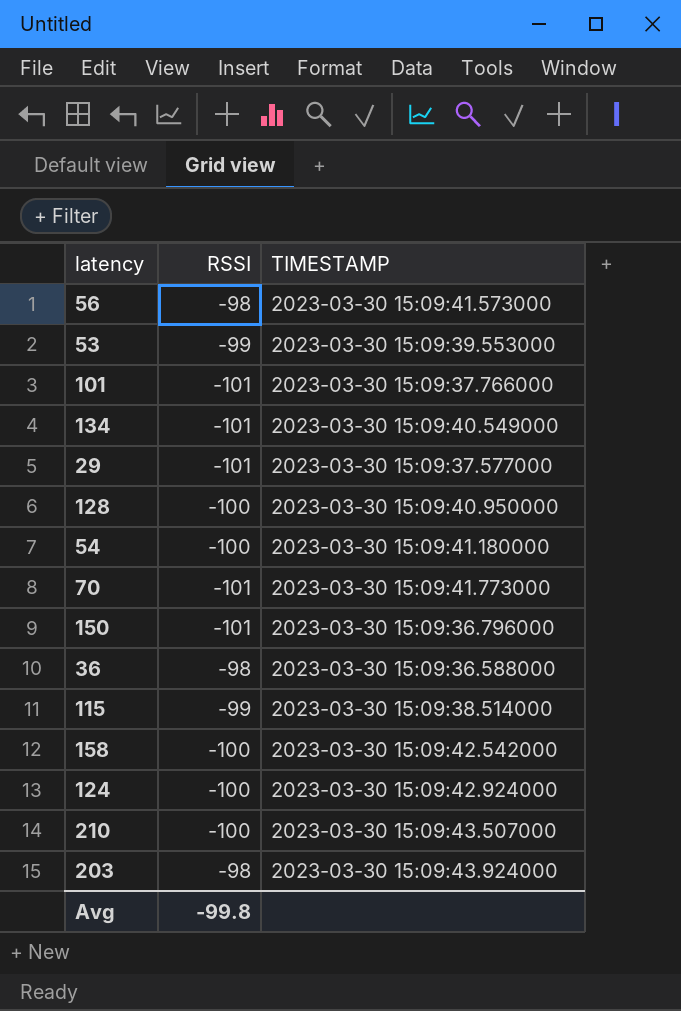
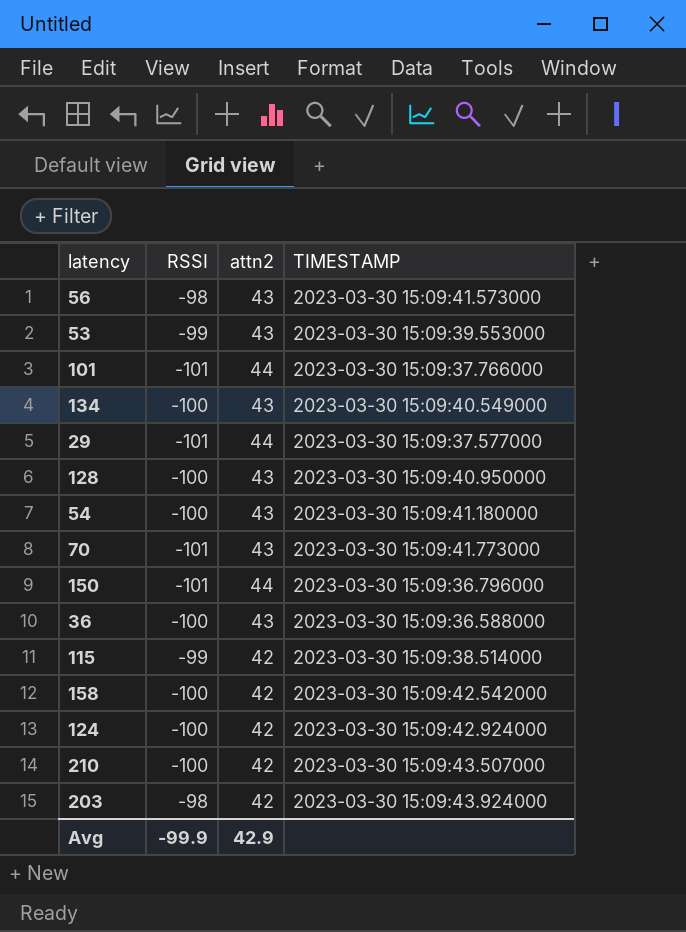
column attn2 | position: none -> 3
134 | RSSI: -101 -> -100
36 | RSSI: -98 -> -100
Avg | RSSI: -99.8 -> -99.9

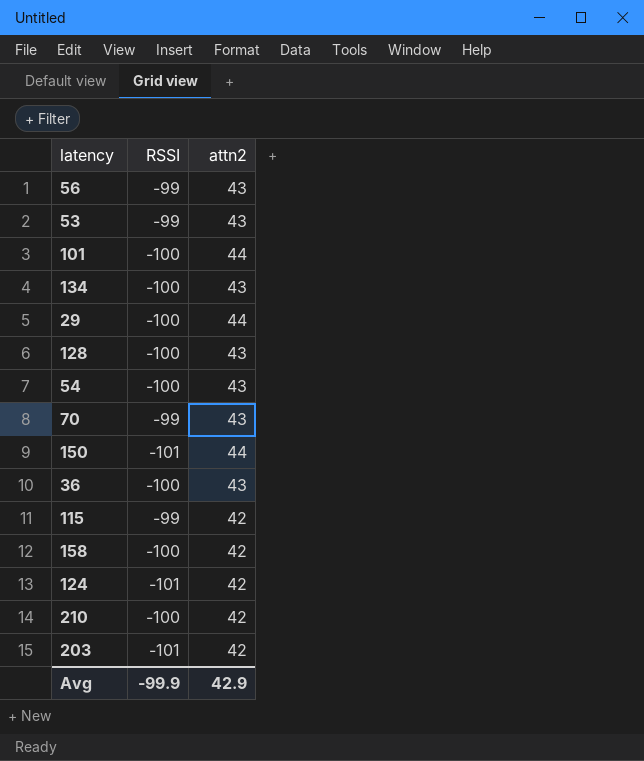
column TIMESTAMP | position: 4 -> none
56 | RSSI: -98 -> -99
101 | RSSI: -101 -> -100
29 | RSSI: -101 -> -100
70 | RSSI: -101 -> -99
124 | RSSI: -100 -> -101
203 | RSSI: -98 -> -101

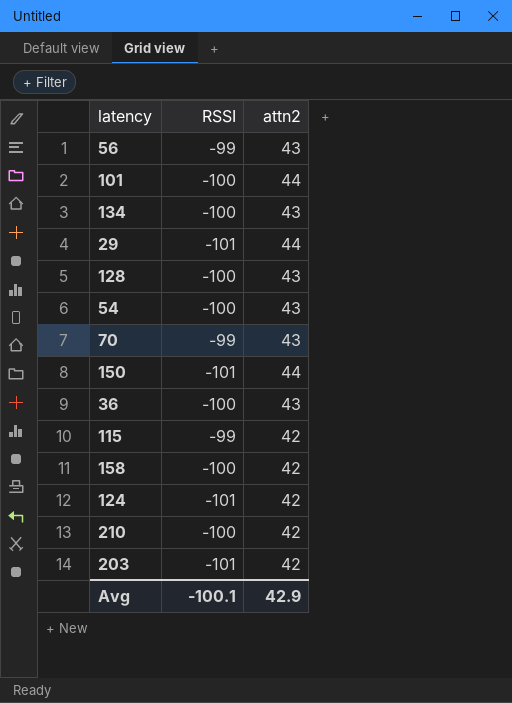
row 53: -99 | 43 -> none
29 | RSSI: -100 -> -101
Avg | RSSI: -99.9 -> -100.1

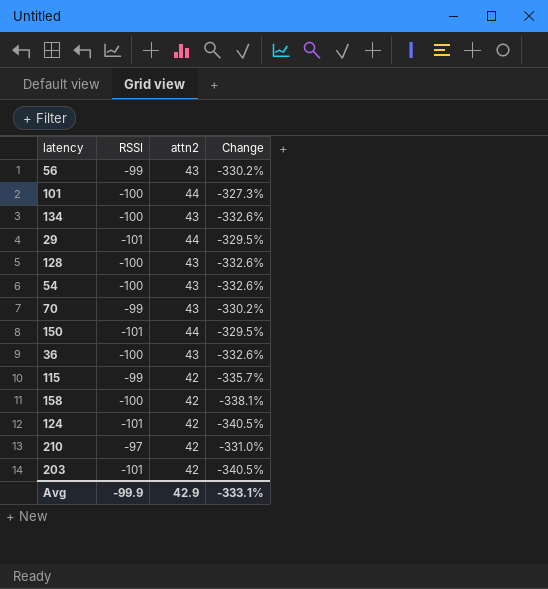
column Change | formula: none -> ([RSSI] - [attn2]) / [attn2]
210 | RSSI: -100 -> -97
Avg | RSSI: -100.1 -> -99.9

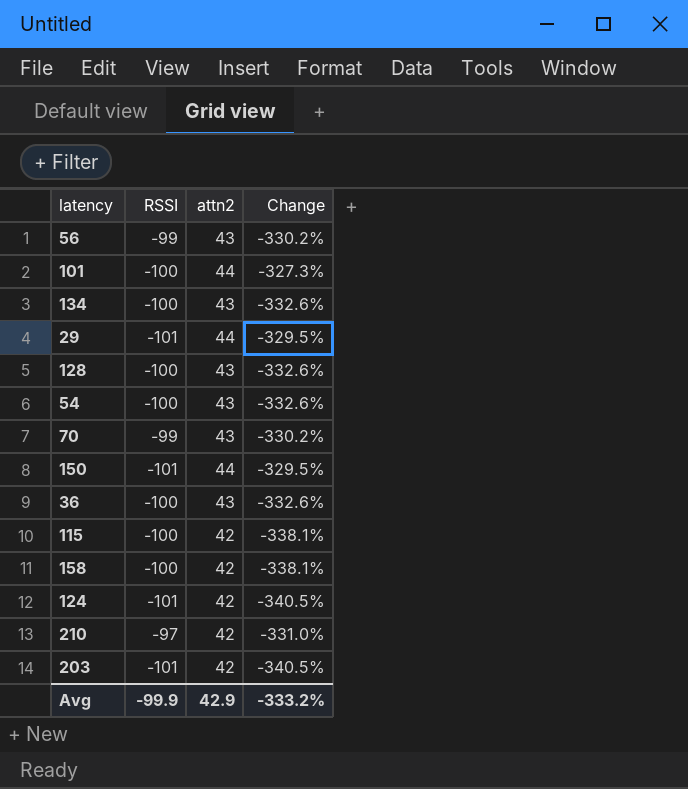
115 | RSSI: -99 -> -100
115 | Change: -335.7% -> -338.1%
Avg | Change: -333.1% -> -333.2%

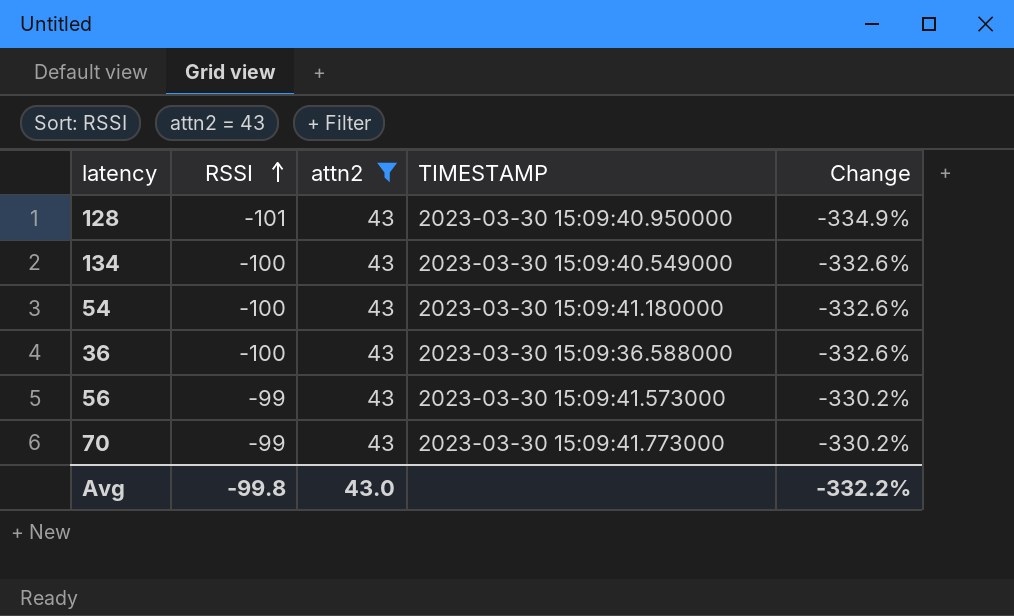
filter: none -> attn2 = 43
row order: none -> RSSI ascending
column TIMESTAMP | position: none -> 4
128 | RSSI: -100 -> -101
128 | Change: -332.6% -> -334.9%
Avg | RSSI: -99.9 -> -99.8
Avg | attn2: 42.9 -> 43.0
Avg | Change: -333.2% -> -332.2%

